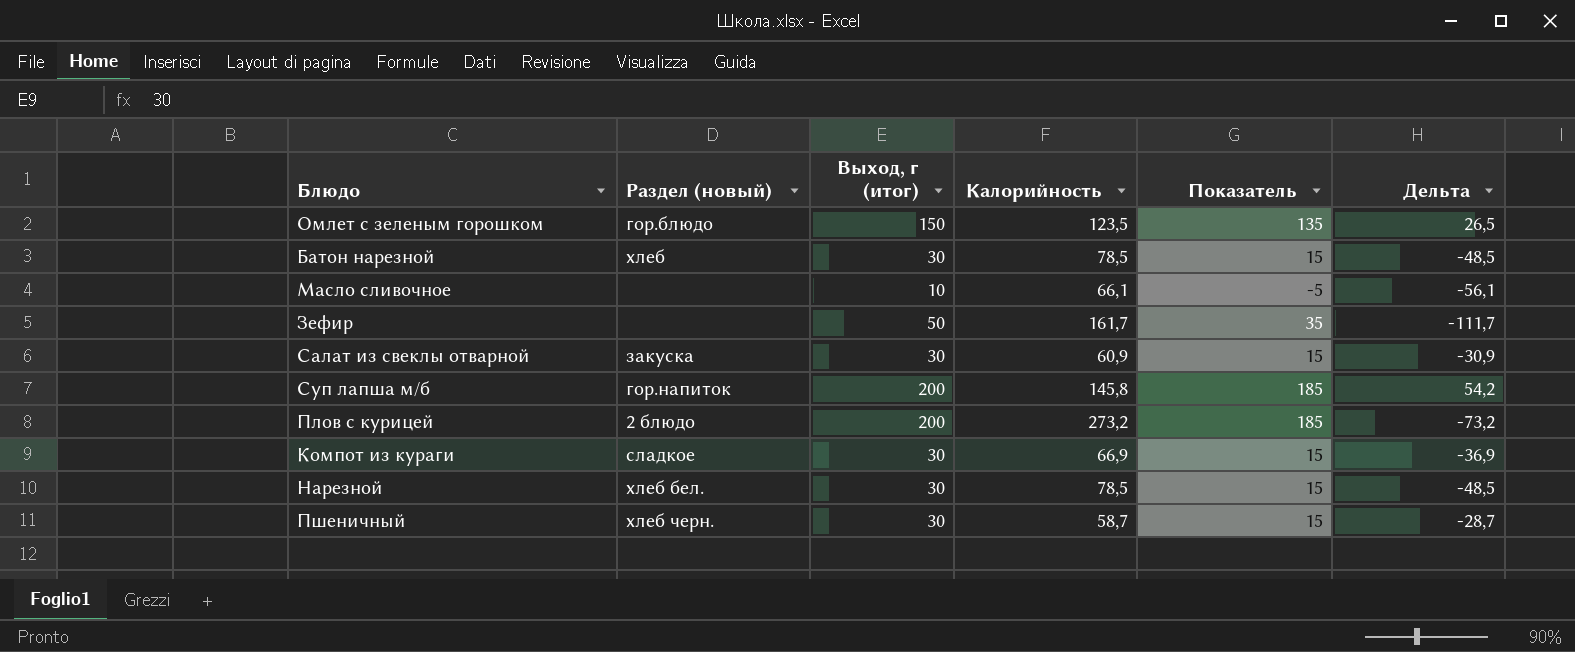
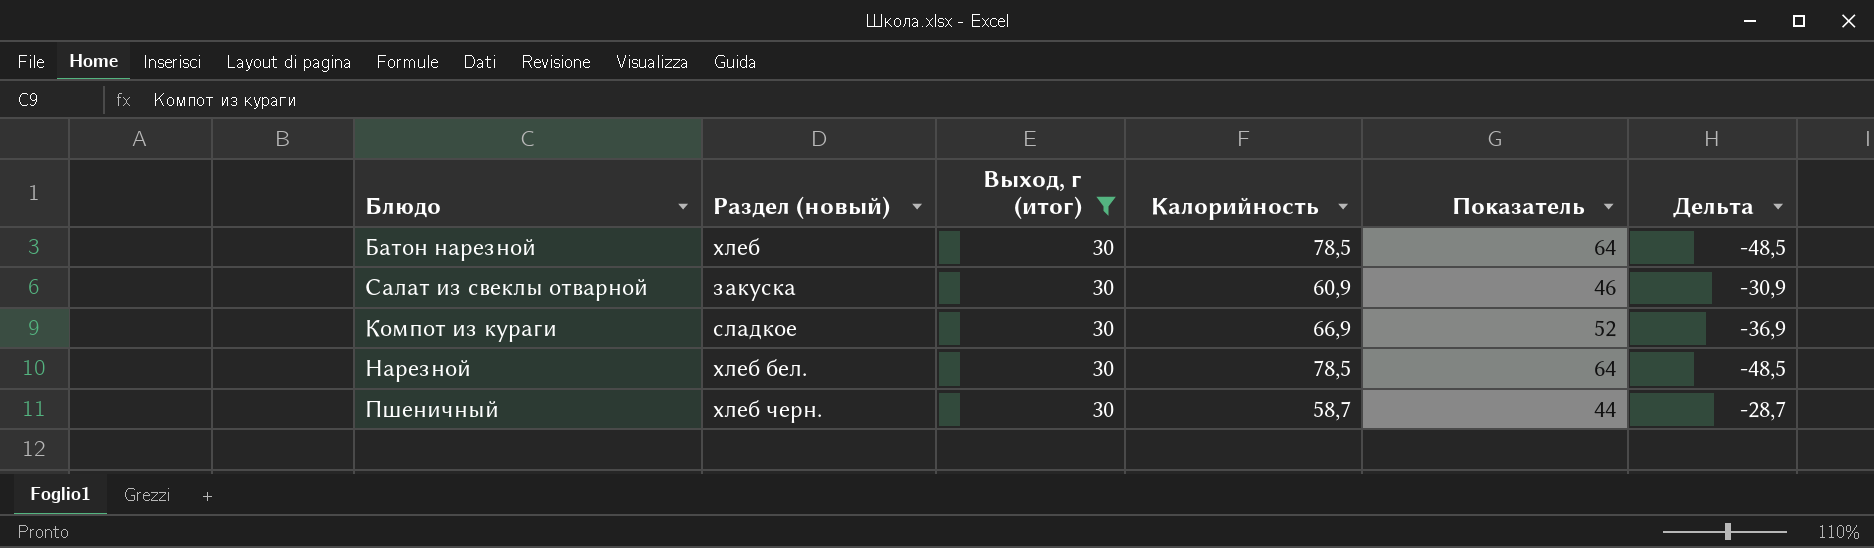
filter: none -> Выход, г (итог) = 30
column Показатель | formula: [Выход, г (итог)] - 15 -> [Калорийность] - 15

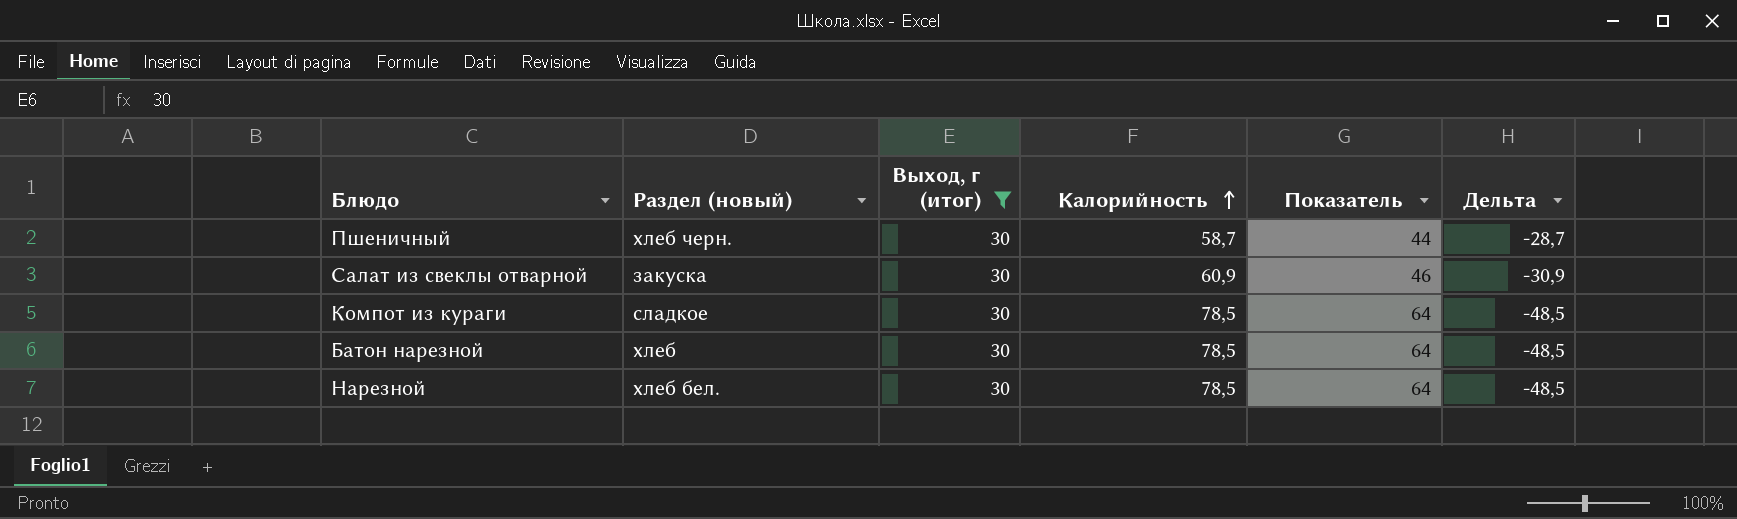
row order: none -> Калорийность ascending
Компот из кураги | Калорийность: 66,9 -> 78,5
Компот из кураги | Показатель: 52 -> 64
Компот из кураги | Дельта: -36,9 -> -48,5

